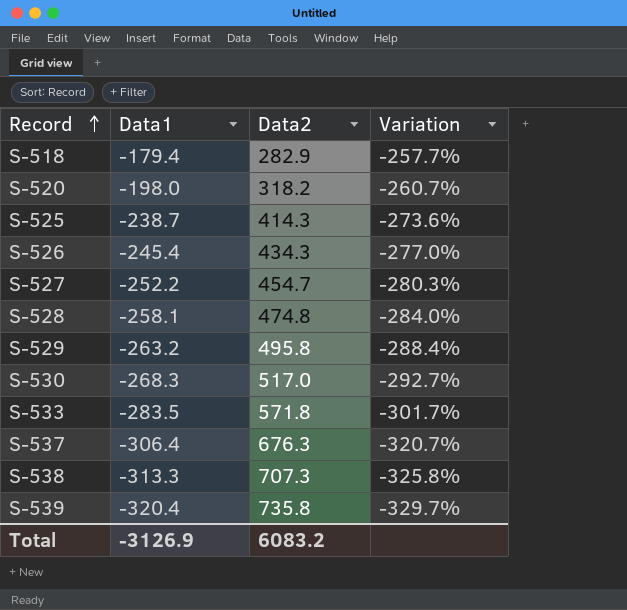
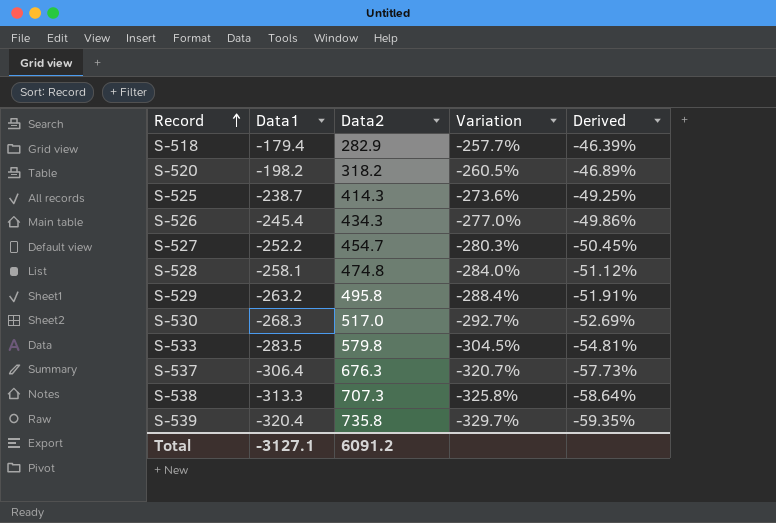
column Derived | formula: none -> [Variation] * 0.18
S-520 | Data1: -198.0 -> -198.2
S-520 | Variation: -260.7% -> -260.5%
S-533 | Data2: 571.8 -> 579.8
S-533 | Variation: -301.7% -> -304.5%
Total | Data1: -3126.9 -> -3127.1
Total | Data2: 6083.2 -> 6091.2

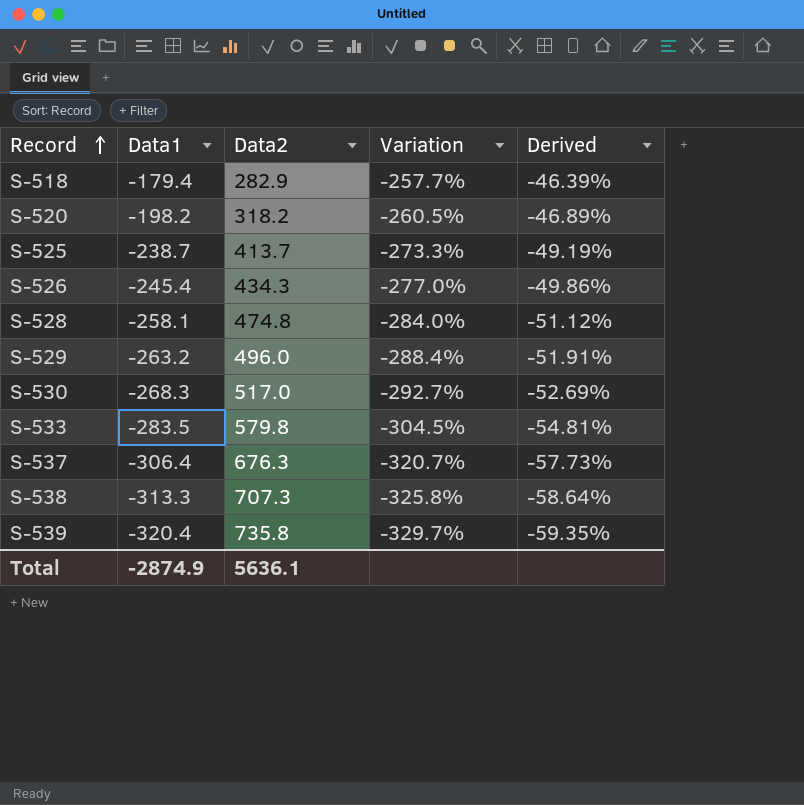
row S-527: -252.2 | 454.7 | -280.3% | -50.45% -> none
S-525 | Data2: 414.3 -> 413.7
S-525 | Variation: -273.6% -> -273.3%
S-525 | Derived: -49.25% -> -49.19%
S-529 | Data2: 495.8 -> 496.0
Total | Data1: -3127.1 -> -2874.9
Total | Data2: 6091.2 -> 5636.1

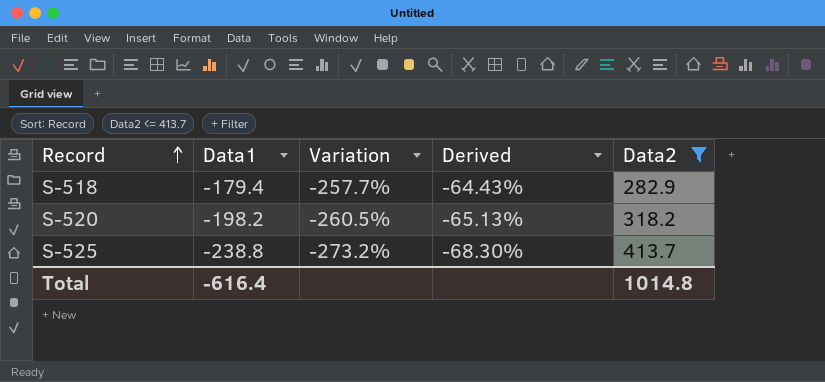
filter: none -> Data2 <= 413.7
column Derived | formula: [Variation] * 0.18 -> [Variation] * 0.25
column Data2 | position: 3 -> 5
S-525 | Data1: -238.7 -> -238.8
S-525 | Variation: -273.3% -> -273.2%
Total | Data1: -2874.9 -> -616.4
Total | Data2: 5636.1 -> 1014.8

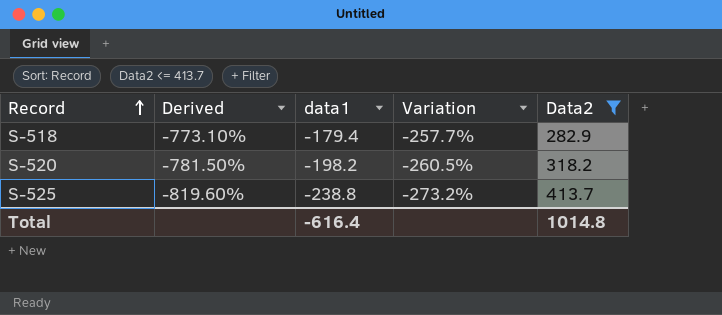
column Derived | formula: [Variation] * 0.25 -> [Variation] * 3
column Derived | position: 4 -> 2
column name: Data1 -> data1

